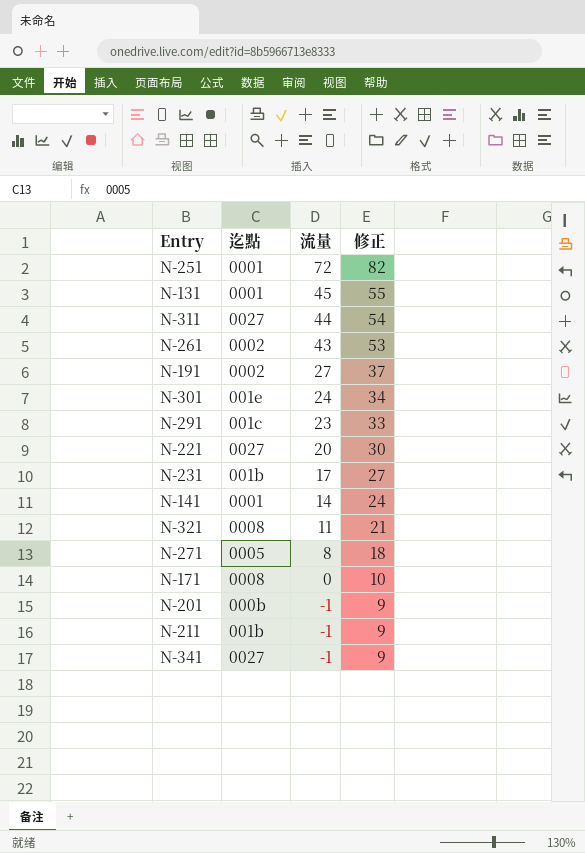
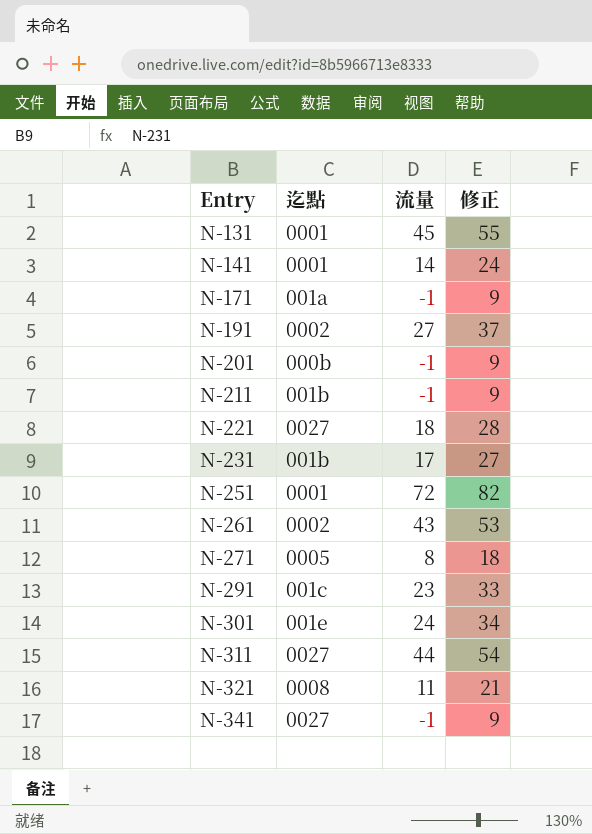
row order: 流量 descending -> Entry ascending
N-171 | 迄點: 0008 -> 001a
N-171 | 流量: 0 -> -1
N-171 | 修正: 10 -> 9
N-221 | 流量: 20 -> 18
N-221 | 修正: 30 -> 28

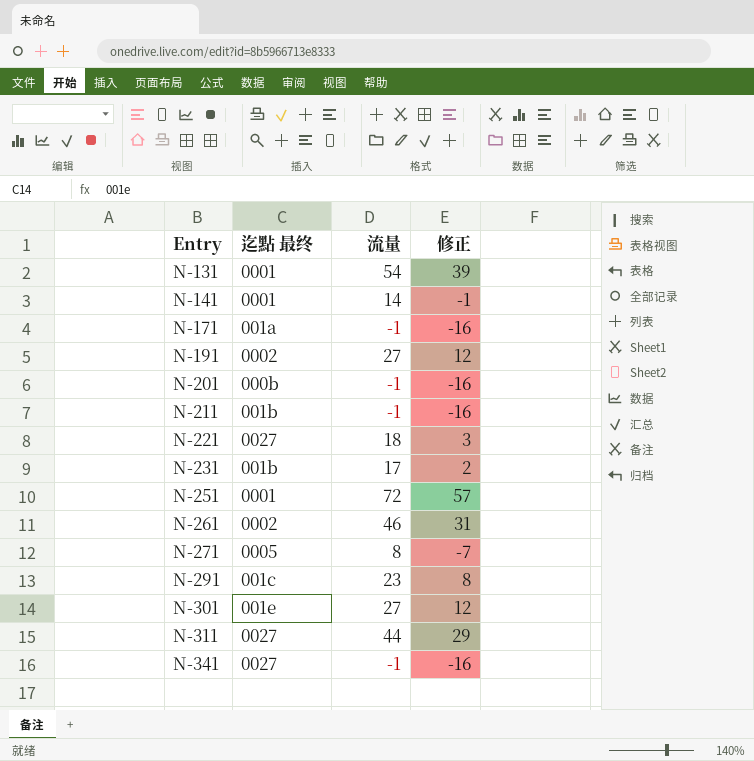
column name: 迄點 -> 迄點 最终
column 修正 | formula: [流量] + 10 -> [流量] - 15
row N-321: 0008 | 11 | 21 -> none
N-131 | 流量: 45 -> 54
N-261 | 流量: 43 -> 46
N-301 | 流量: 24 -> 27

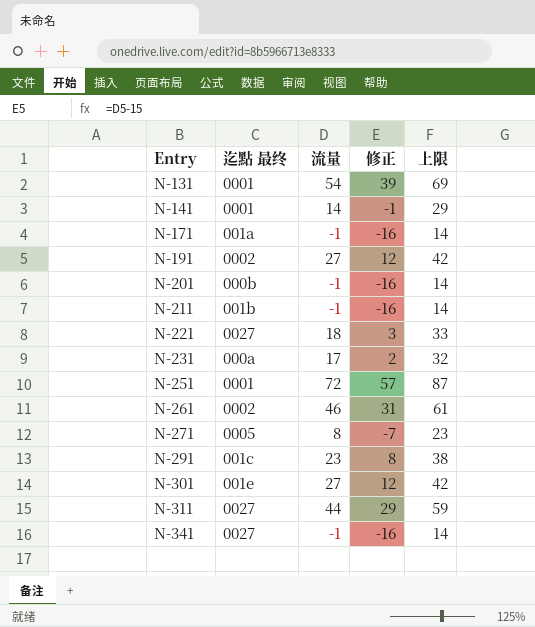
column 上限 | formula: none -> [流量] + 15
N-231 | 迄點 最终: 001b -> 000a

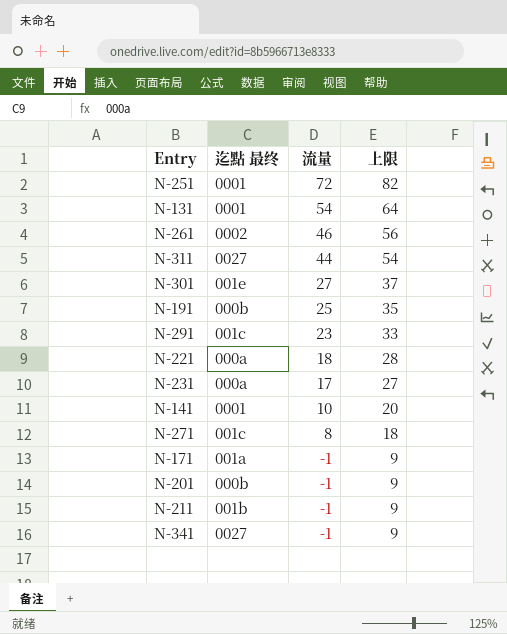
row order: Entry ascending -> 流量 descending
column 修正 | formula: [流量] - 15 -> none
column 上限 | formula: [流量] + 15 -> [流量] + 10
N-191 | 迄點 最终: 0002 -> 000b
N-191 | 流量: 27 -> 25
N-221 | 迄點 最终: 0027 -> 000a
N-141 | 流量: 14 -> 10
N-271 | 迄點 最终: 0005 -> 001c

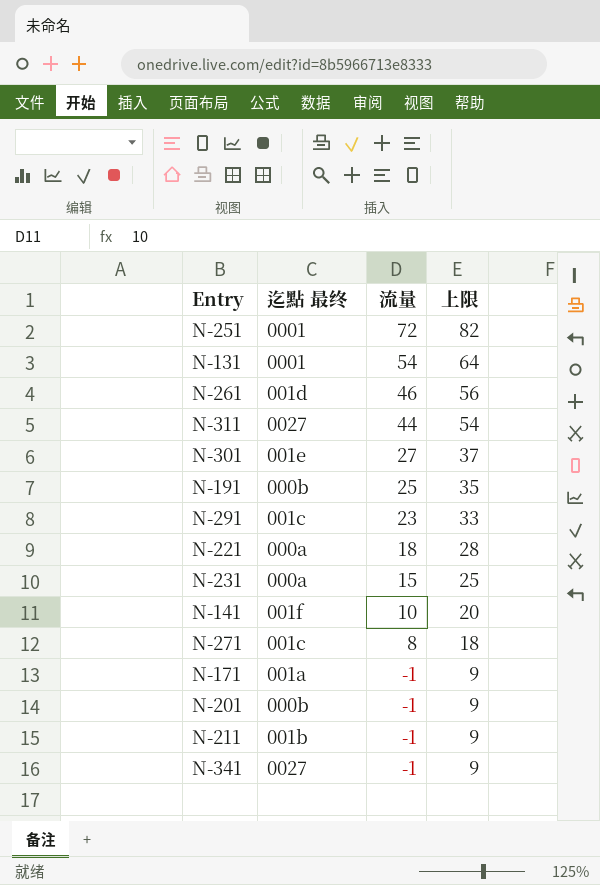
N-261 | 迄點 最终: 0002 -> 001d
N-231 | 流量: 17 -> 15
N-231 | 上限: 27 -> 25
N-141 | 迄點 最终: 0001 -> 001f

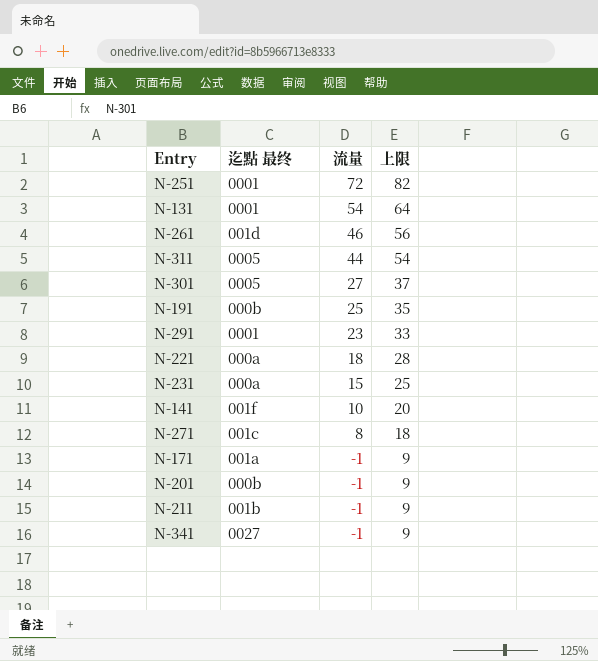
N-311 | 迄點 最终: 0027 -> 0005
N-301 | 迄點 最终: 001e -> 0005
N-291 | 迄點 最终: 001c -> 0001

